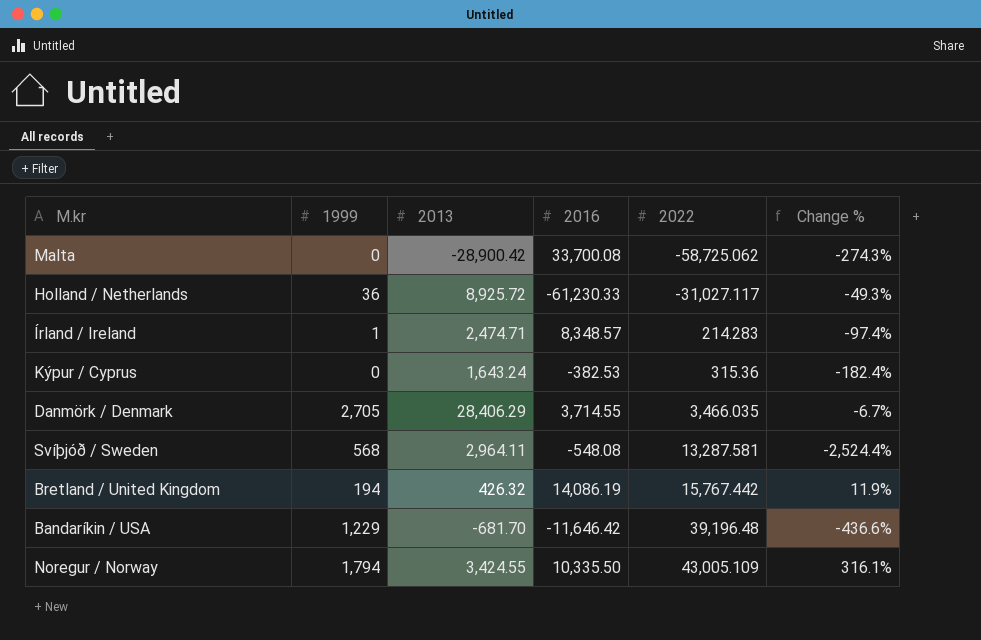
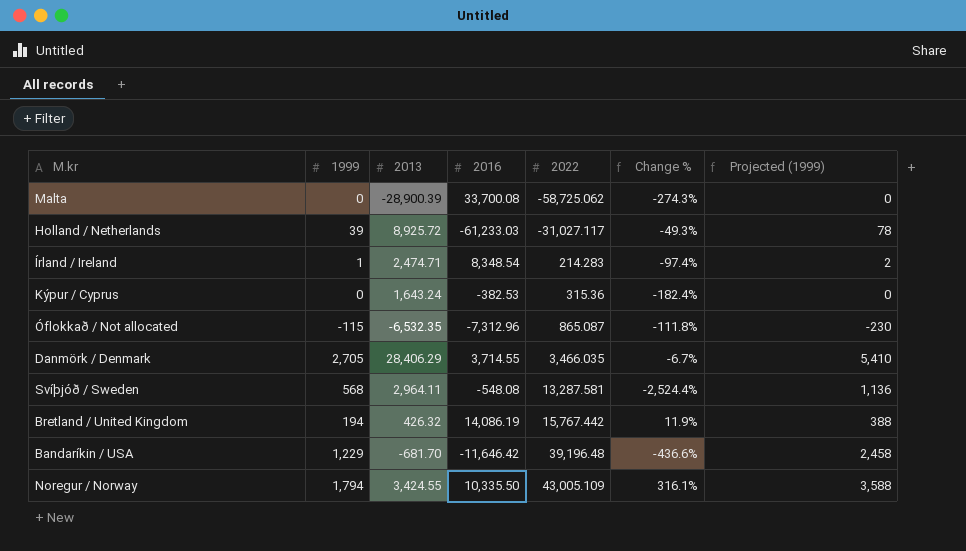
column Projected (1999) | formula: none -> [1999] * 2
Malta | 2013: -28,900.42 -> -28,900.39
Holland / Netherlands | 1999: 36 -> 39
Holland / Netherlands | 2016: -61,230.33 -> -61,233.03
Írland / Ireland | 2016: 8,348.57 -> 8,348.54
row Óflokkað / Not allocated: none -> -115 | -6,532.35 | -7,312.96 | 865.087 | -111.8% | -230

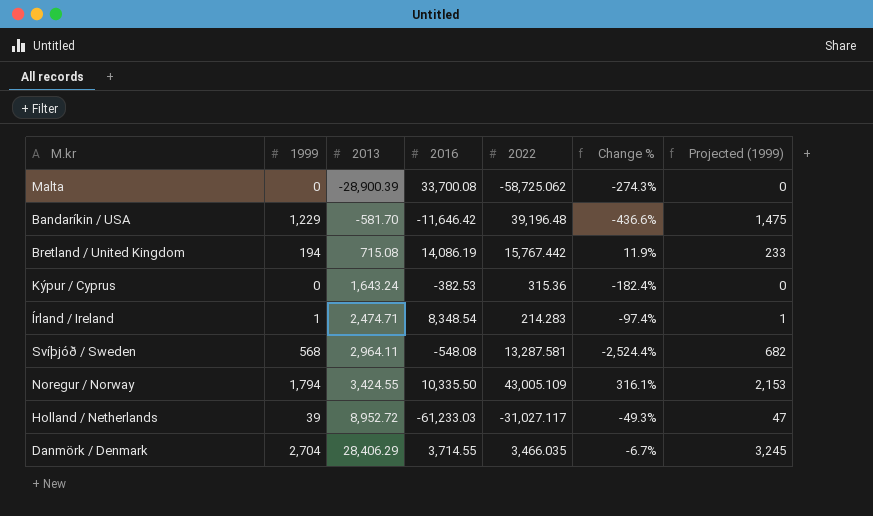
row order: 2022 ascending -> 2013 ascending
column Projected (1999) | formula: [1999] * 2 -> [1999] * 1.2
row Óflokkað / Not allocated: -115 | -6,532.35 | -7,312.96 | 865.087 | -111.8% | -230 -> none
Bandaríkin / USA | 2013: -681.70 -> -581.70
Bretland / United Kingdom | 2013: 426.32 -> 715.08
Holland / Netherlands | 2013: 8,925.72 -> 8,952.72
Danmörk / Denmark | 1999: 2,705 -> 2,704

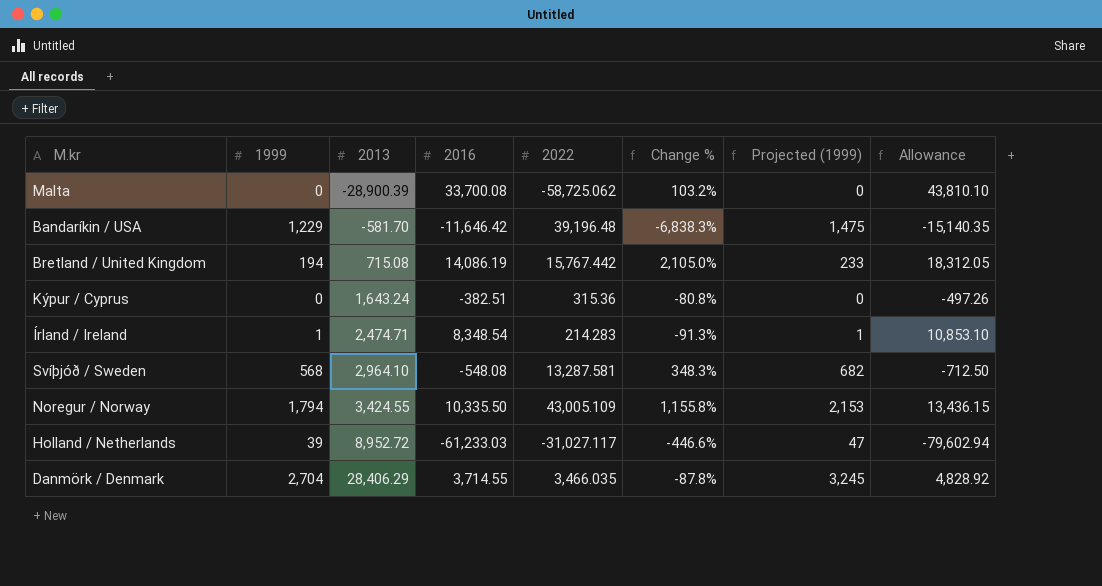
column Change % | formula: ([2022] - [2016]) / [2016] -> ([2022] - [2013]) / [2013]
column Allowance | formula: none -> [2016] * 1.3
Kýpur / Cyprus | 2016: -382.53 -> -382.51
Svíþjóð / Sweden | 2013: 2,964.11 -> 2,964.10

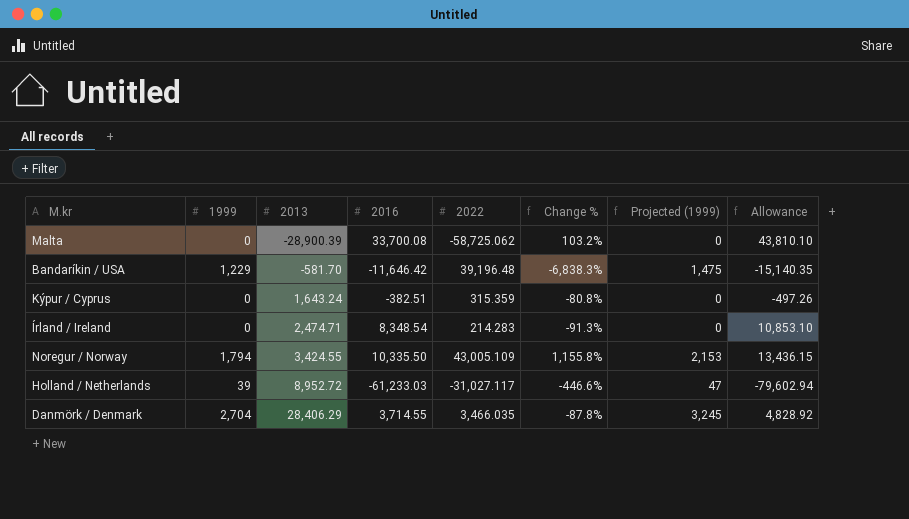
row Bretland / United Kingdom: 194 | 715.08 | 14,086.19 | 15,767.442 | 2,105.0% | 233 | 18,312.05 -> none
row Svíþjóð / Sweden: 568 | 2,964.10 | -548.08 | 13,287.581 | 348.3% | 682 | -712.50 -> none
Kýpur / Cyprus | 2022: 315.36 -> 315.359
Írland / Ireland | 1999: 1 -> 0
Írland / Ireland | Projected (1999): 1 -> 0

